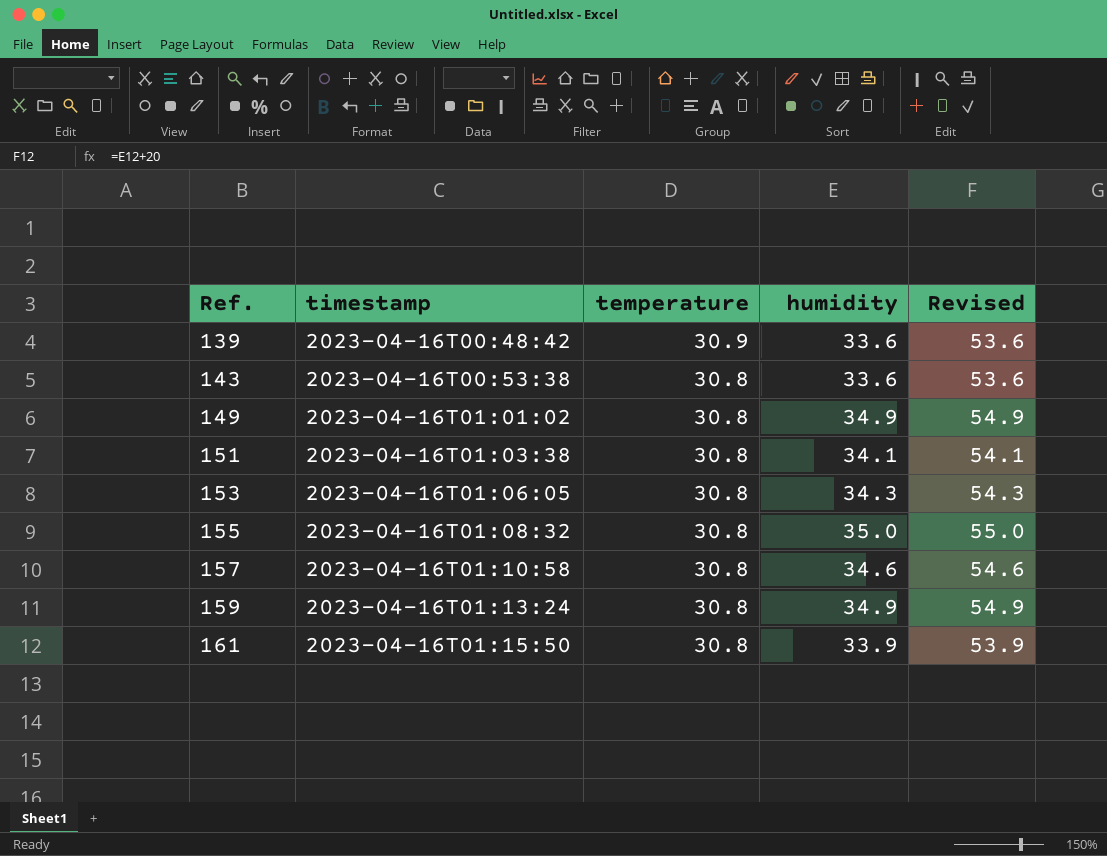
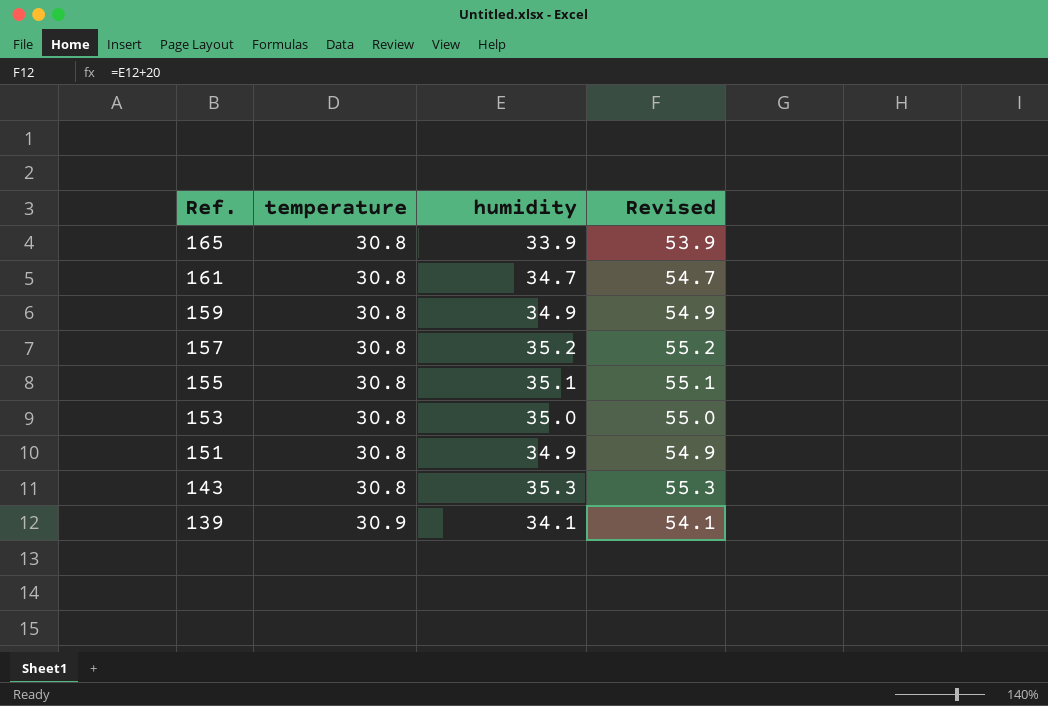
row order: Ref. ascending -> Ref. descending
column timestamp | position: 2 -> none
row 149: 2023-04-16T01:01:02 | 30.8 | 34.9 | 54.9 -> none
row 165: none -> 30.8 | 33.9 | 53.9
161 | humidity: 33.9 -> 34.7
161 | Revised: 53.9 -> 54.7
157 | humidity: 34.6 -> 35.2
157 | Revised: 54.6 -> 55.2
155 | humidity: 35.0 -> 35.1
155 | Revised: 55.0 -> 55.1
153 | humidity: 34.3 -> 35.0
153 | Revised: 54.3 -> 55.0
151 | humidity: 34.1 -> 34.9
151 | Revised: 54.1 -> 54.9
143 | humidity: 33.6 -> 35.3
143 | Revised: 53.6 -> 55.3
139 | humidity: 33.6 -> 34.1
139 | Revised: 53.6 -> 54.1

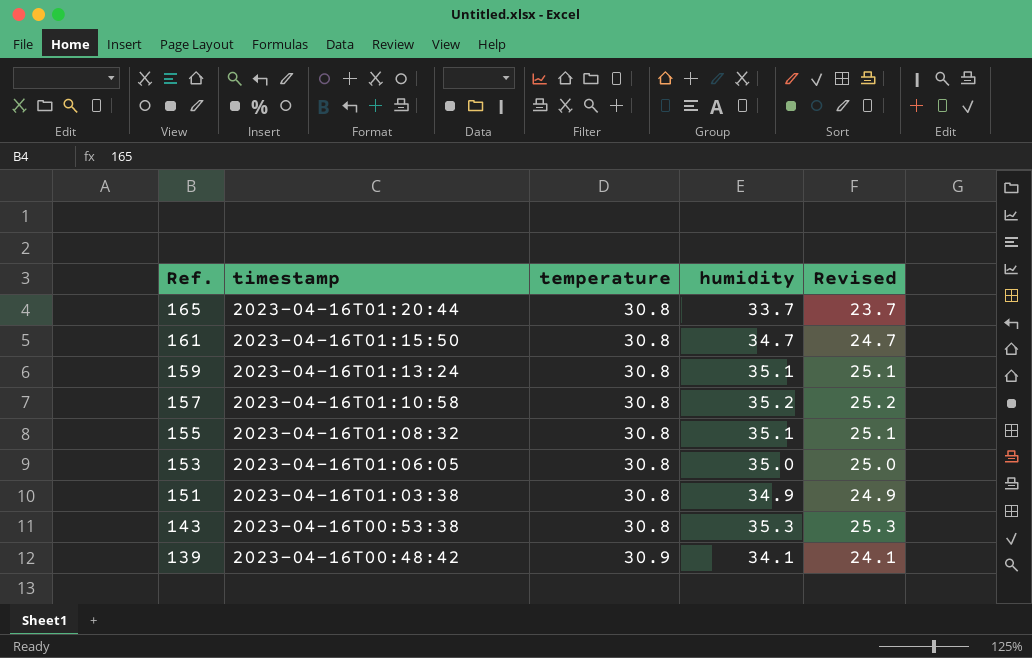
column timestamp | position: none -> 2
column Revised | formula: [humidity] + 20 -> [humidity] - 10
165 | humidity: 33.9 -> 33.7
159 | humidity: 34.9 -> 35.1

